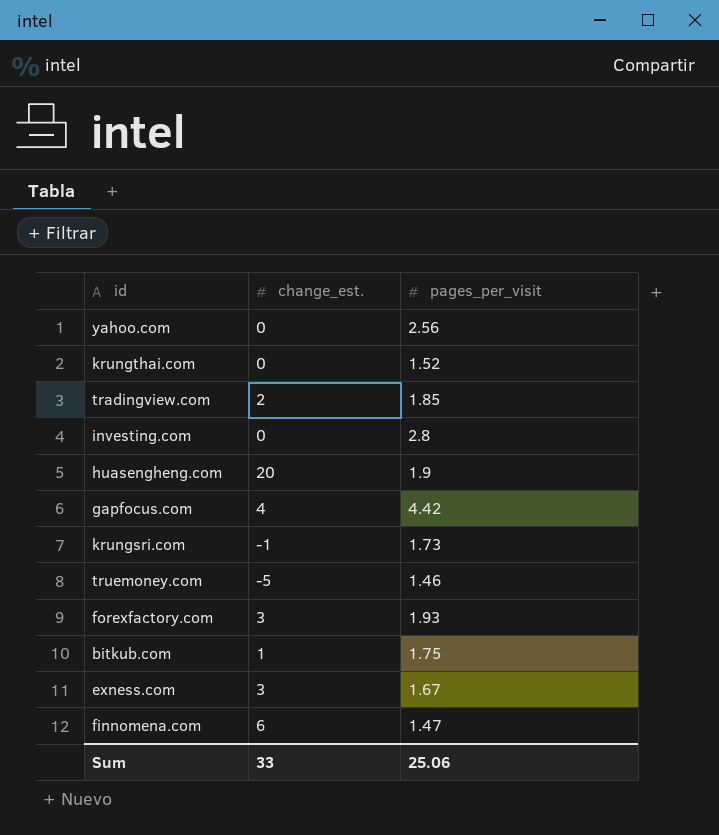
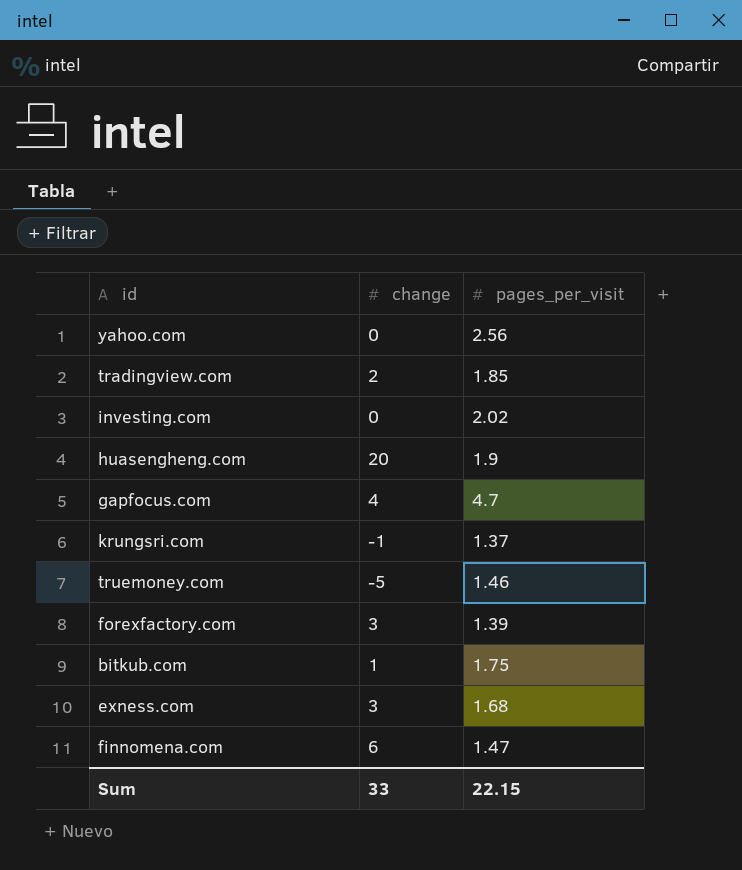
column name: change_est. -> change
row krungthai.com: 0 | 1.52 -> none
investing.com | pages_per_visit: 2.8 -> 2.02
gapfocus.com | pages_per_visit: 4.42 -> 4.7
krungsri.com | pages_per_visit: 1.73 -> 1.37
forexfactory.com | pages_per_visit: 1.93 -> 1.39
exness.com | pages_per_visit: 1.67 -> 1.68
Sum | pages_per_visit: 25.06 -> 22.15

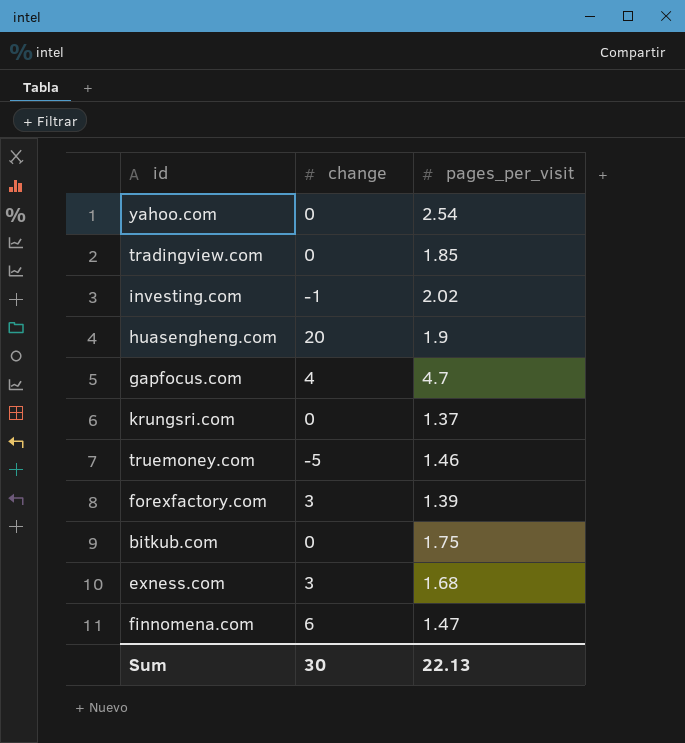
yahoo.com | pages_per_visit: 2.56 -> 2.54
tradingview.com | change: 2 -> 0
investing.com | change: 0 -> -1
krungsri.com | change: -1 -> 0
bitkub.com | change: 1 -> 0
Sum | change: 33 -> 30
Sum | pages_per_visit: 22.15 -> 22.13

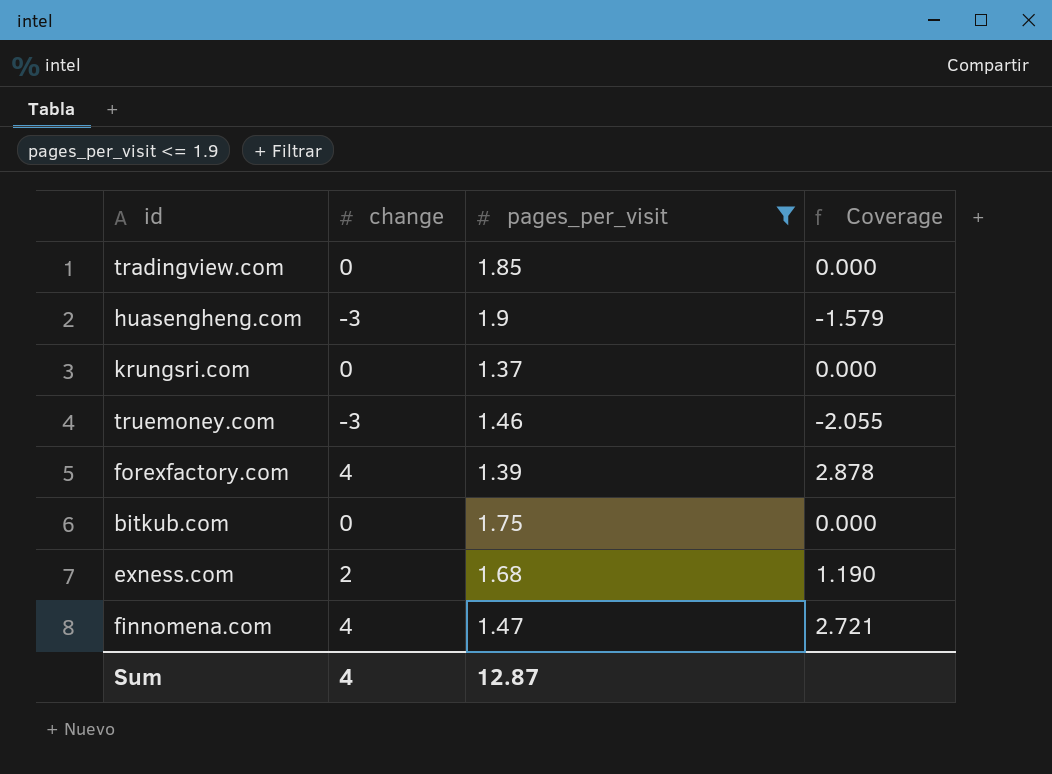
filter: none -> pages_per_visit <= 1.9
column Coverage | formula: none -> [change] / [pages_per_visit]
huasengheng.com | change: 20 -> -3
truemoney.com | change: -5 -> -3
forexfactory.com | change: 3 -> 4
exness.com | change: 3 -> 2
finnomena.com | change: 6 -> 4
Sum | change: 30 -> 4
Sum | pages_per_visit: 22.13 -> 12.87

